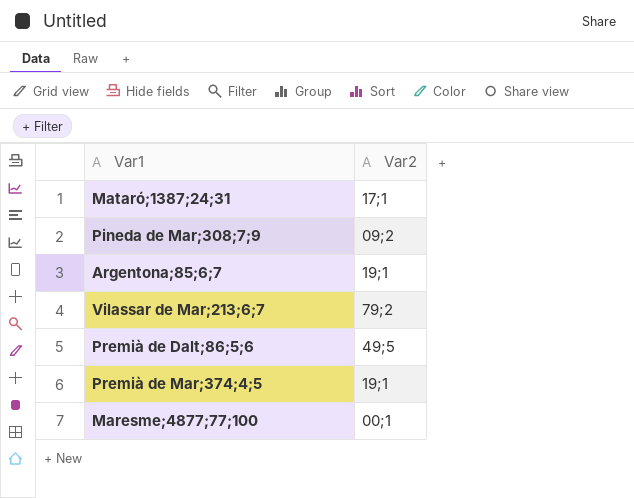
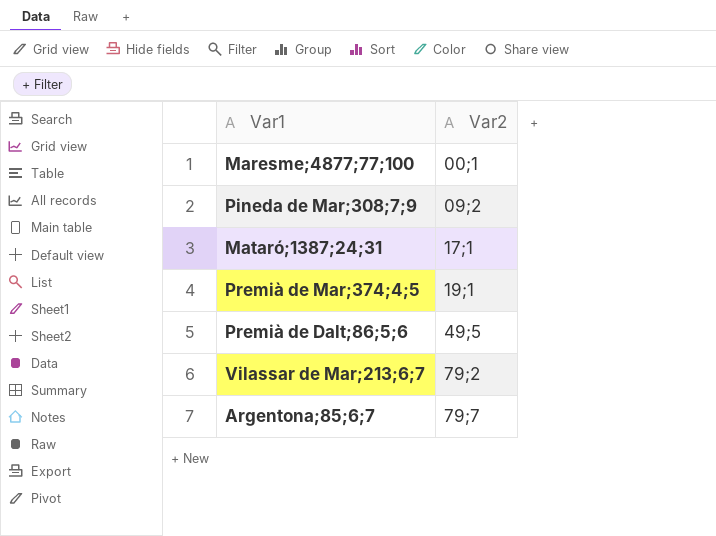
row order: none -> Var2 ascending
Argentona;85;6;7 | Var2: 19;1 -> 79;7

